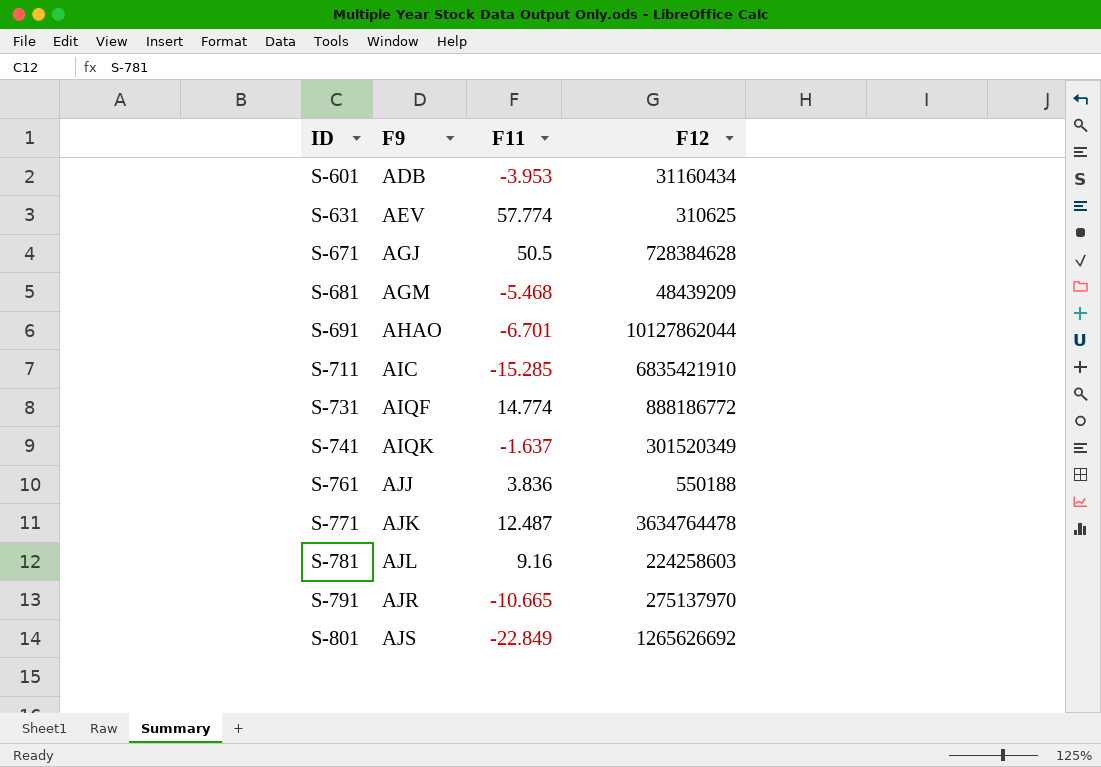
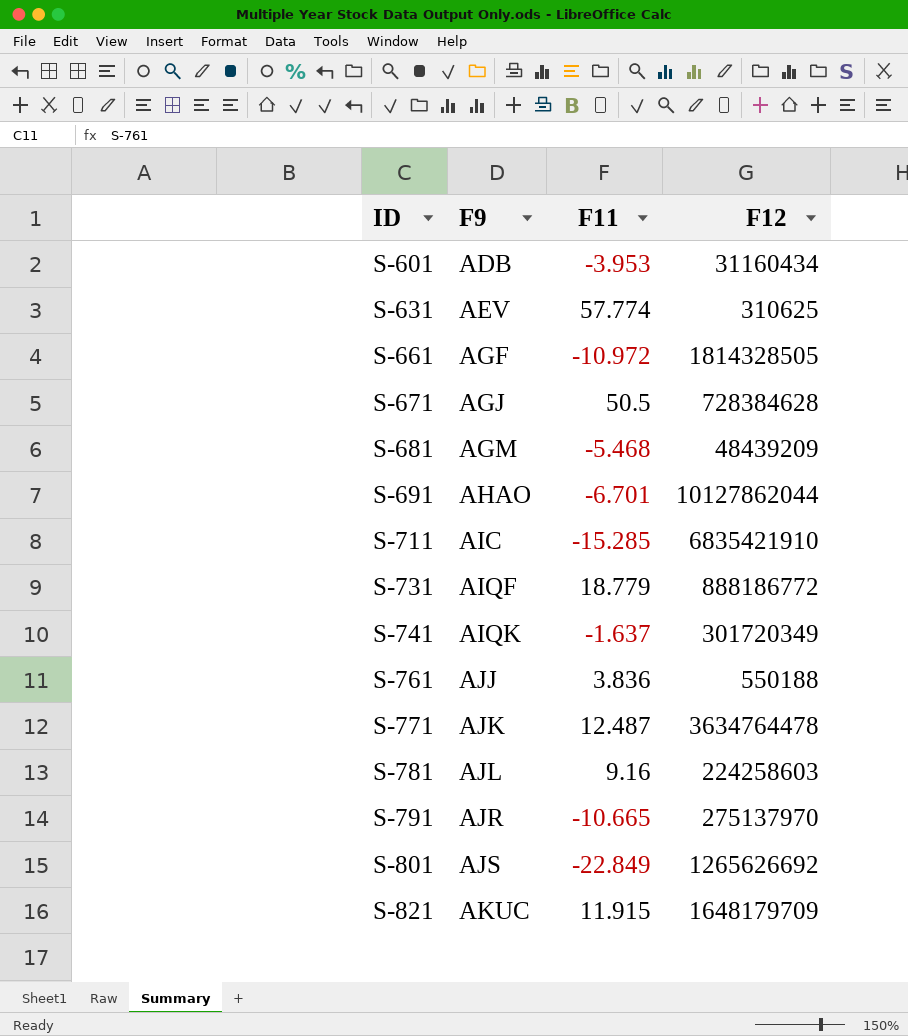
row S-661: none -> AGF | -10.972 | 1814328505
S-731 | F11: 14.774 -> 18.779
S-741 | F12: 301520349 -> 301720349
row S-821: none -> AKUC | 11.915 | 1648179709

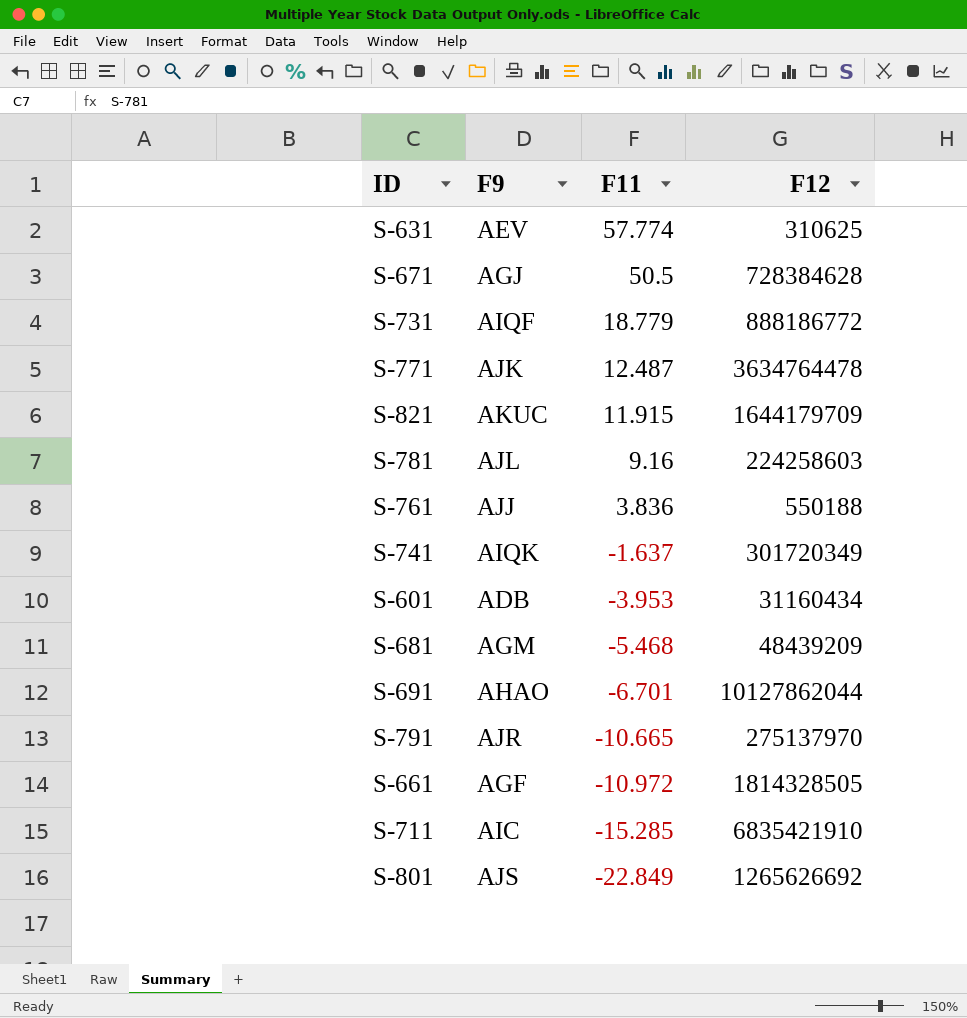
row order: ID ascending -> F11 descending
S-821 | F12: 1648179709 -> 1644179709

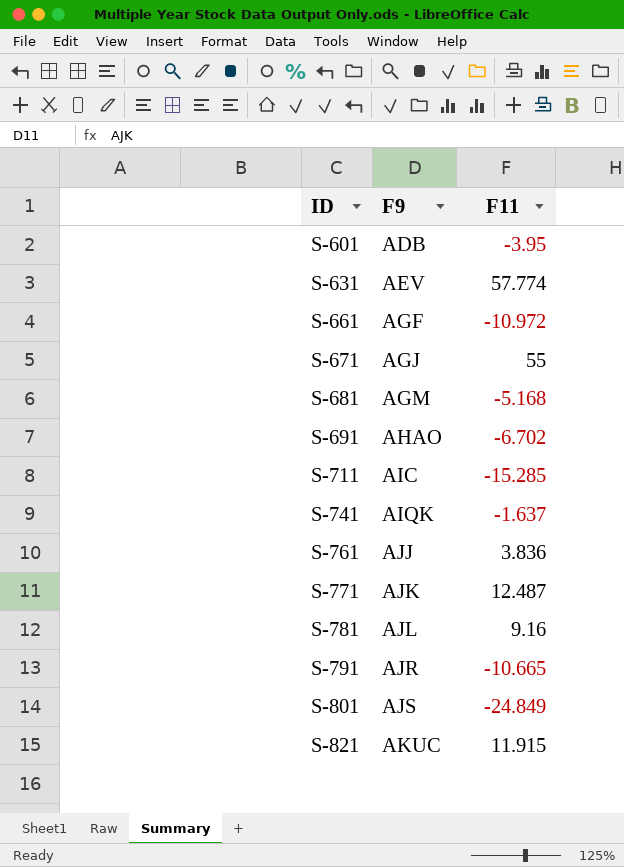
row order: F11 descending -> ID ascending
column F12 | position: 4 -> none
row S-731: AIQF | 18.779 | 888186772 -> none
S-601 | F11: -3.953 -> -3.95
S-671 | F11: 50.5 -> 55
S-681 | F11: -5.468 -> -5.168
S-691 | F11: -6.701 -> -6.702
S-801 | F11: -22.849 -> -24.849

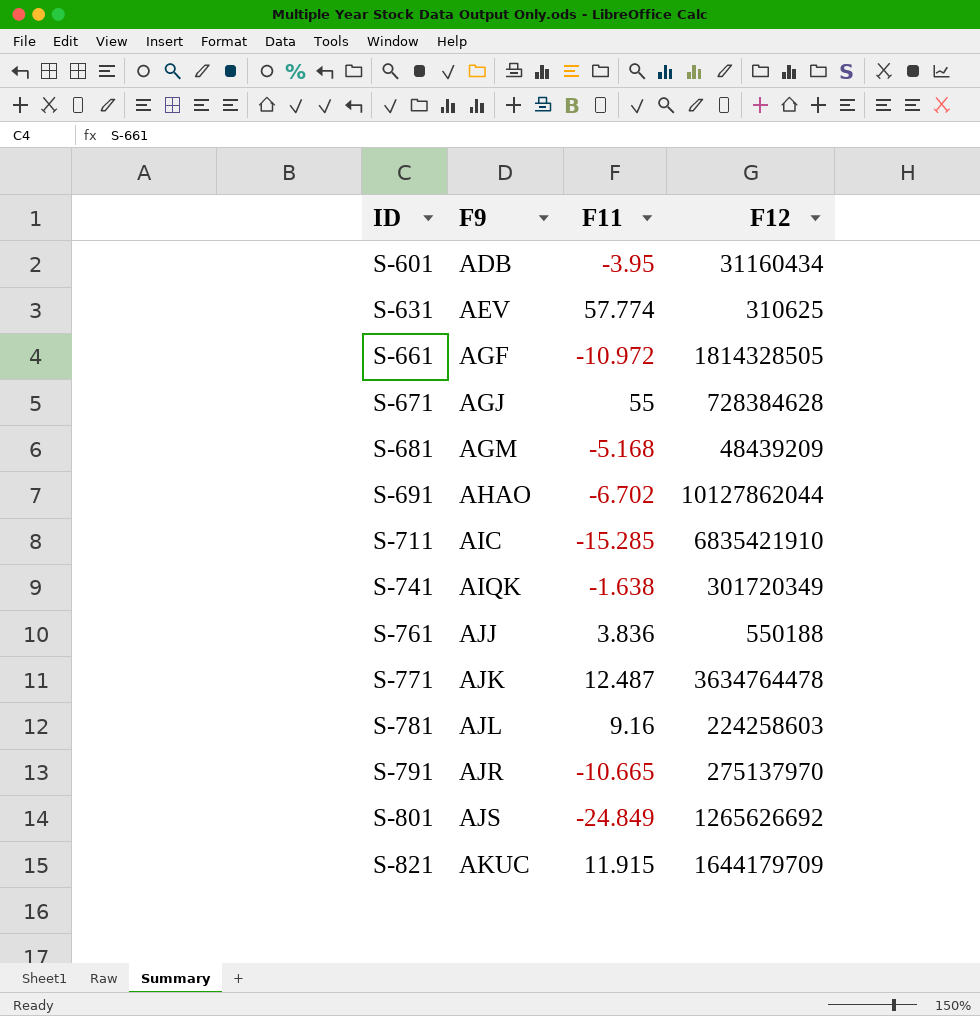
column F12 | position: none -> 4
S-741 | F11: -1.637 -> -1.638

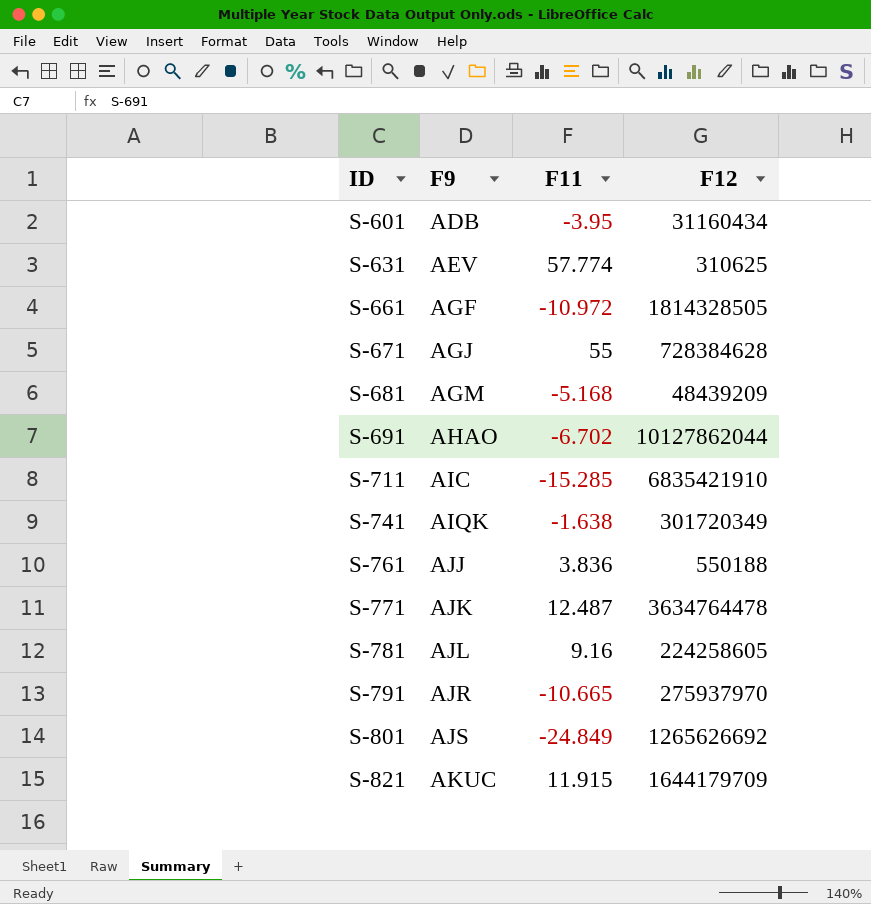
S-781 | F12: 224258603 -> 224258605
S-791 | F12: 275137970 -> 275937970

